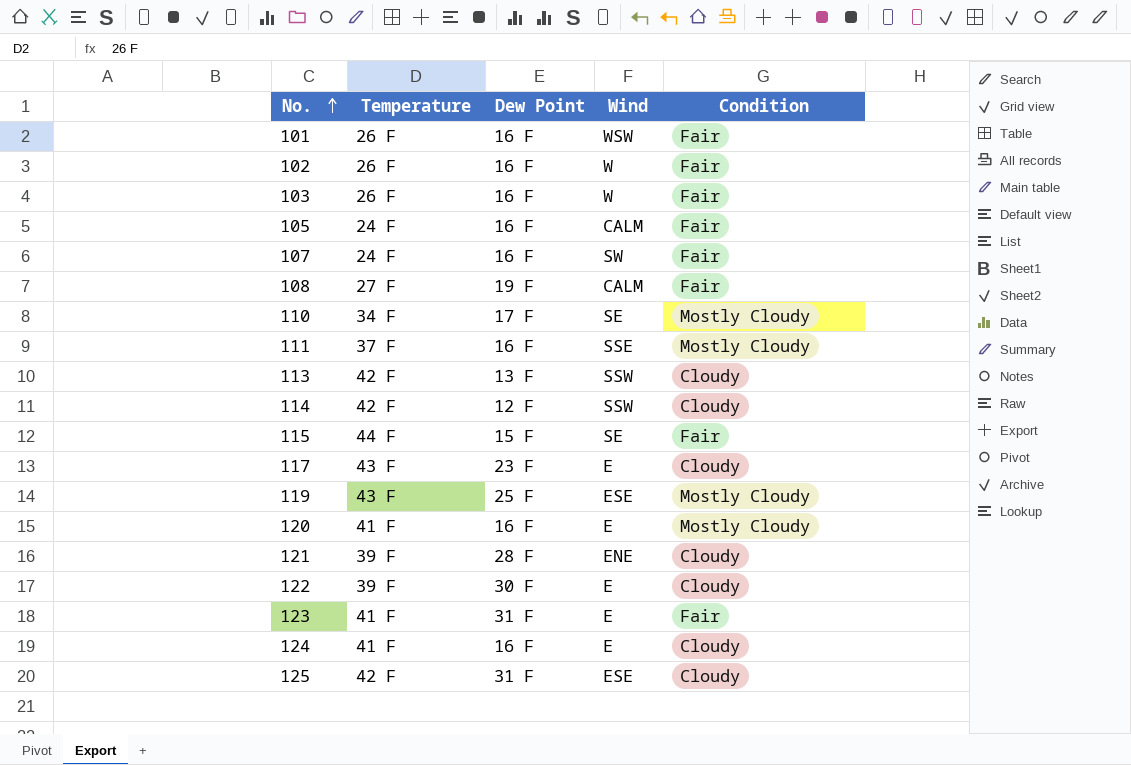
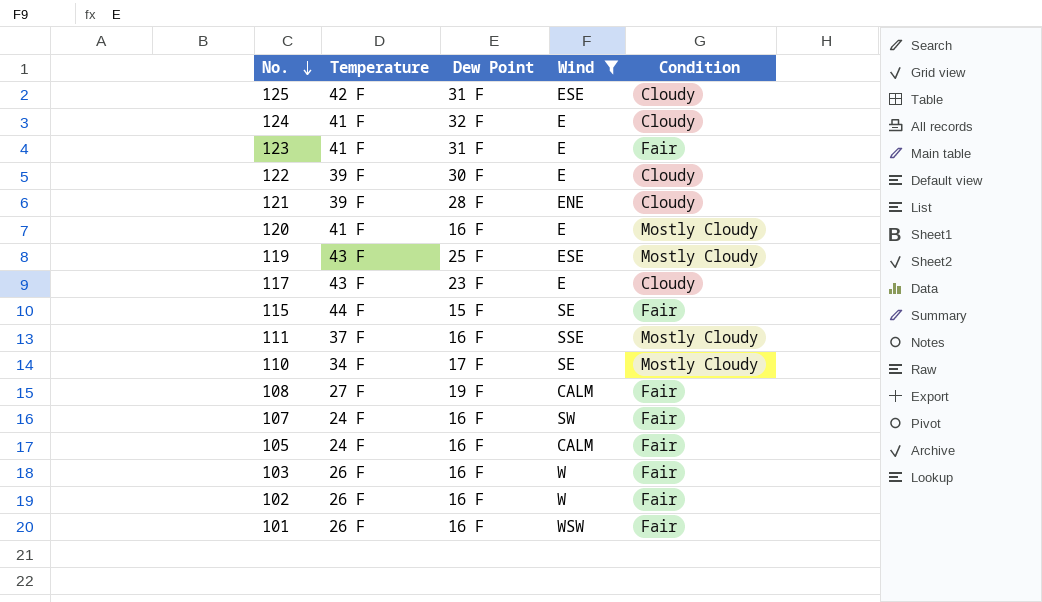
filter: none -> Wind != SSW
row order: No. ascending -> No. descending
124 | Dew Point: 16 F -> 32 F

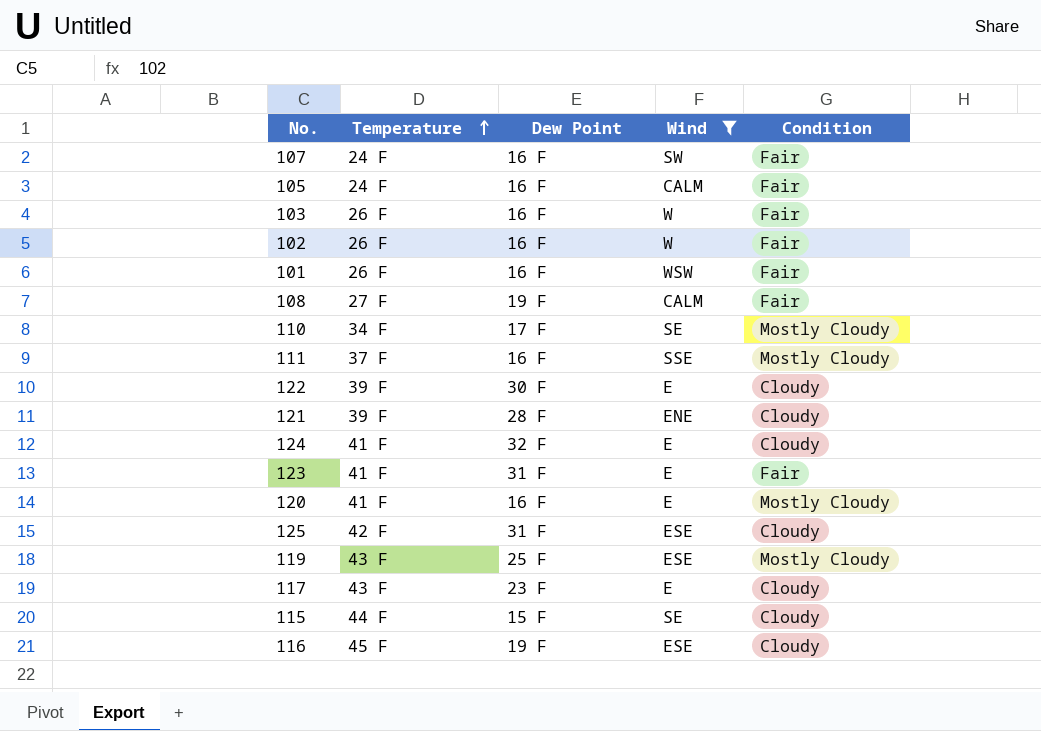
row order: No. descending -> Temperature ascending
115 | Condition: Fair -> Cloudy
row 116: none -> 45 F | 19 F | ESE | Cloudy

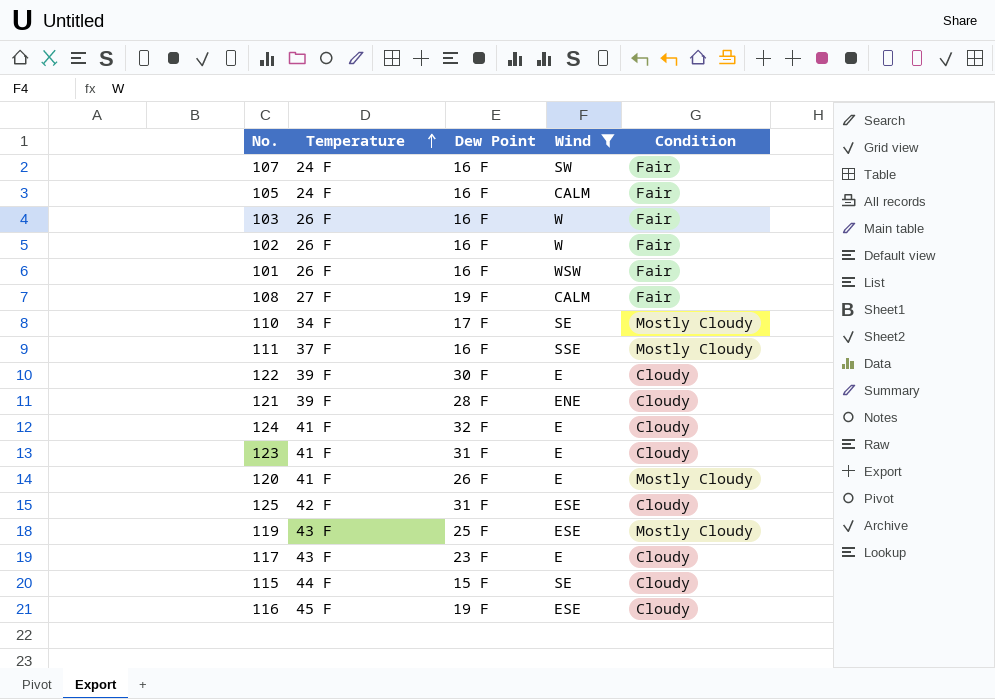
123 | Condition: Fair -> Cloudy
120 | Dew Point: 16 F -> 26 F

